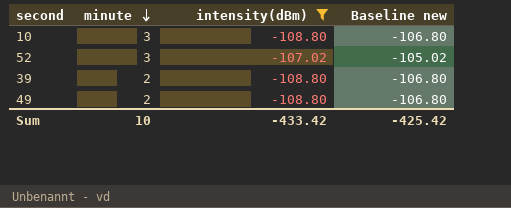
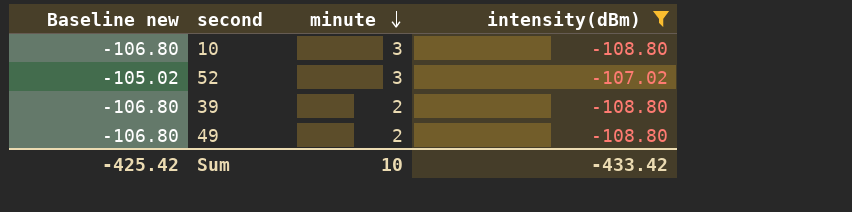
column Baseline new | position: 4 -> 1

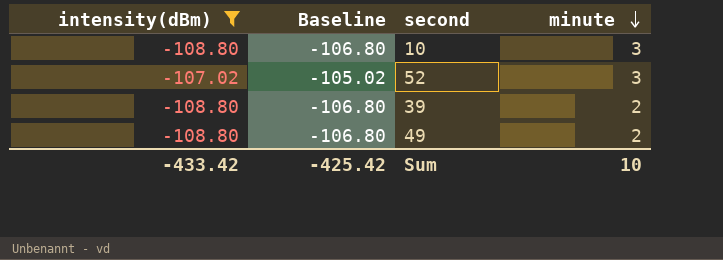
column intensity(dBm) | position: 4 -> 1
column name: Baseline new -> Baseline

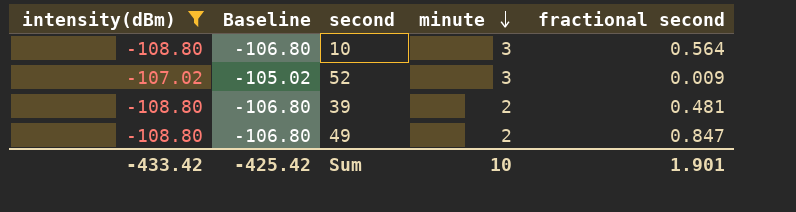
column fractional second | position: none -> 5

